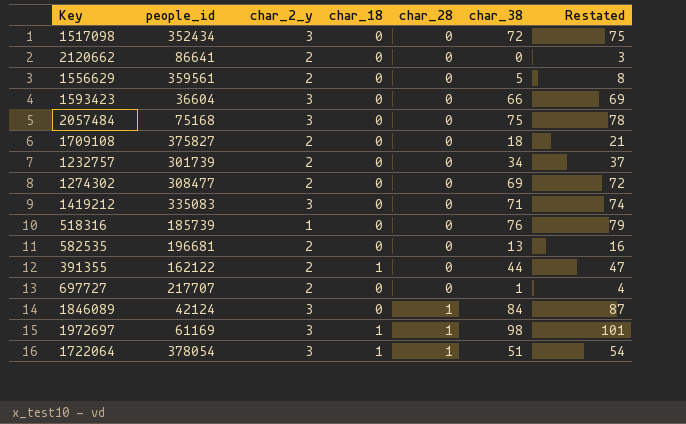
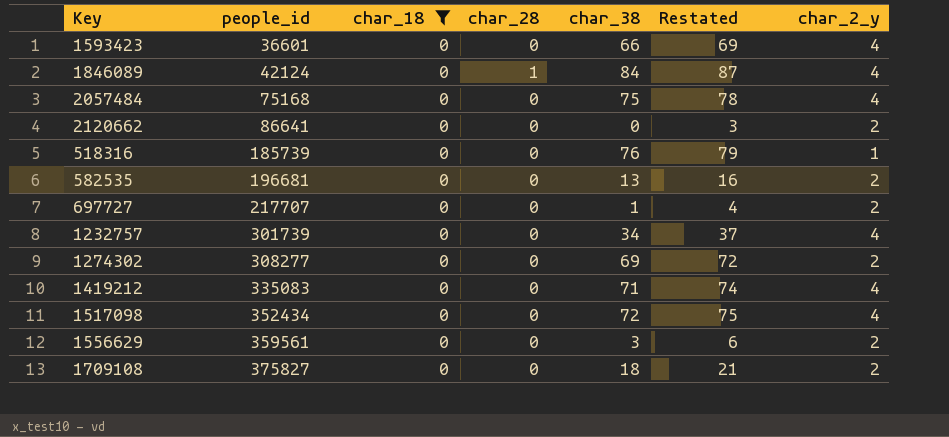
filter: none -> char_18 = 0
row order: char_28 ascending -> people_id ascending
column char_2_y | position: 3 -> 7
1593423 | people_id: 36604 -> 36601
1593423 | char_2_y: 3 -> 4
1846089 | char_2_y: 3 -> 4
2057484 | char_2_y: 3 -> 4
1232757 | char_2_y: 2 -> 4
1274302 | people_id: 308477 -> 308277
1419212 | char_2_y: 3 -> 4
1517098 | char_2_y: 3 -> 4
1556629 | char_38: 5 -> 3
1556629 | Restated: 8 -> 6

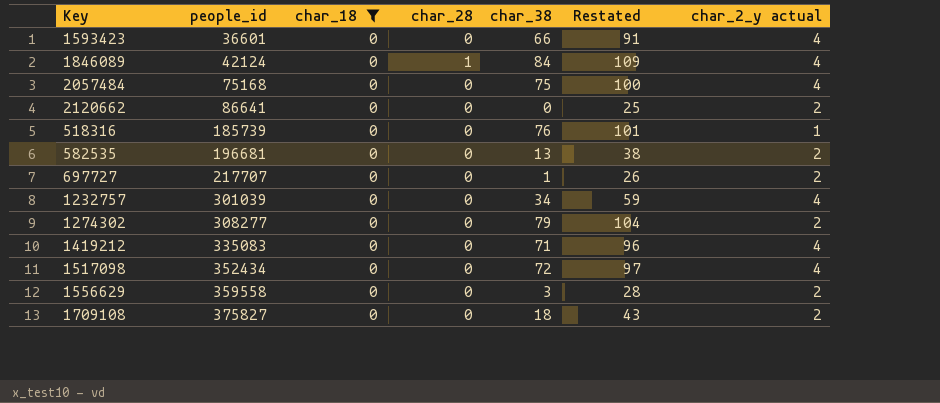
column Restated | formula: [char_38] + 3 -> [char_38] + 25
column name: char_2_y -> char_2_y actual
1232757 | people_id: 301739 -> 301039
1274302 | char_38: 69 -> 79
1556629 | people_id: 359561 -> 359558

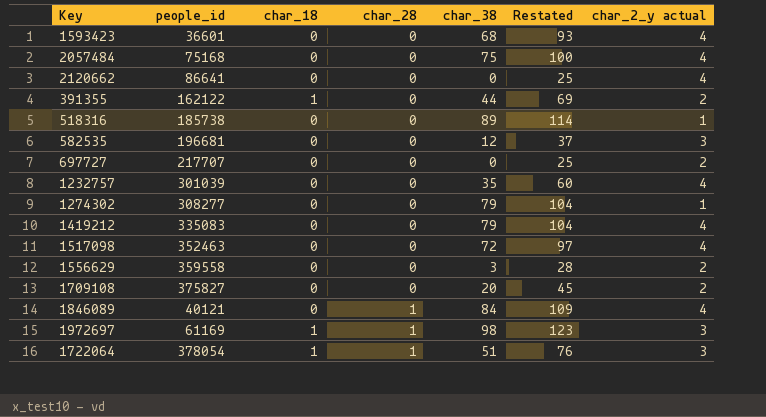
filter: char_18 = 0 -> none
row order: people_id ascending -> char_28 ascending
1593423 | char_38: 66 -> 68
1593423 | Restated: 91 -> 93
2120662 | char_2_y actual: 2 -> 4
518316 | people_id: 185739 -> 185738
518316 | char_38: 76 -> 89
518316 | Restated: 101 -> 114
582535 | char_38: 13 -> 12
582535 | Restated: 38 -> 37
582535 | char_2_y actual: 2 -> 3
697727 | char_38: 1 -> 0
697727 | Restated: 26 -> 25
1232757 | char_38: 34 -> 35
1232757 | Restated: 59 -> 60
1274302 | char_2_y actual: 2 -> 1
1419212 | char_38: 71 -> 79
1419212 | Restated: 96 -> 104
1517098 | people_id: 352434 -> 352463
1709108 | char_38: 18 -> 20
1709108 | Restated: 43 -> 45
1846089 | people_id: 42124 -> 40121

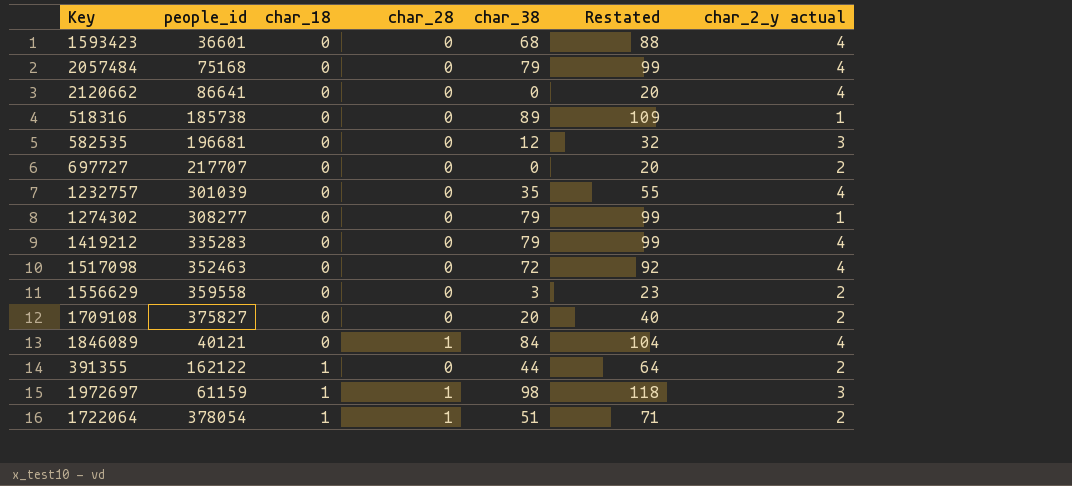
row order: char_28 ascending -> char_18 ascending
column Restated | formula: [char_38] + 25 -> [char_38] + 20
2057484 | char_38: 75 -> 79
1419212 | people_id: 335083 -> 335283
1972697 | people_id: 61169 -> 61159
1722064 | char_2_y actual: 3 -> 2

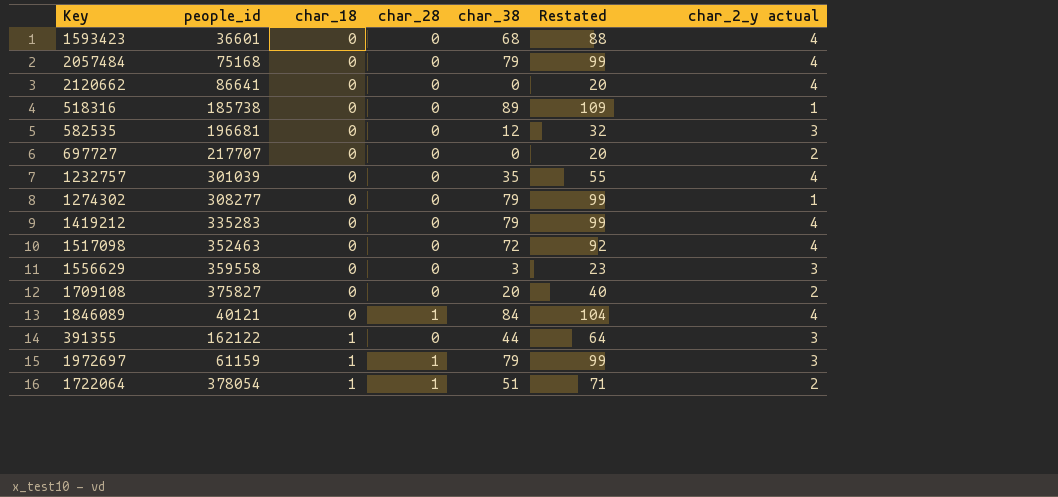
1556629 | char_2_y actual: 2 -> 3
391355 | char_2_y actual: 2 -> 3
1972697 | char_38: 98 -> 79
1972697 | Restated: 118 -> 99

